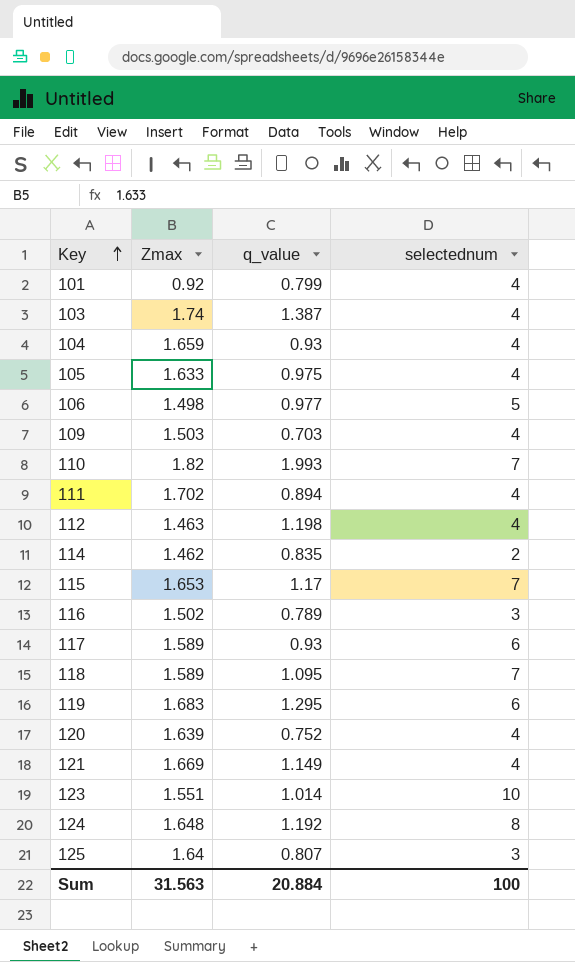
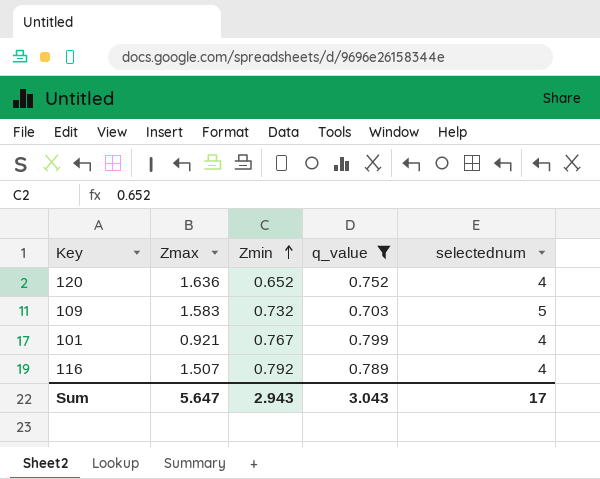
filter: none -> q_value <= 0.799
row order: Key ascending -> Zmin ascending
column Zmin | position: none -> 3
120 | Zmax: 1.639 -> 1.636
109 | Zmax: 1.503 -> 1.583
109 | selectednum: 4 -> 5
101 | Zmax: 0.92 -> 0.921
116 | Zmax: 1.502 -> 1.507
116 | selectednum: 3 -> 4
Sum | Zmax: 31.563 -> 5.647
Sum | q_value: 20.884 -> 3.043
Sum | selectednum: 100 -> 17

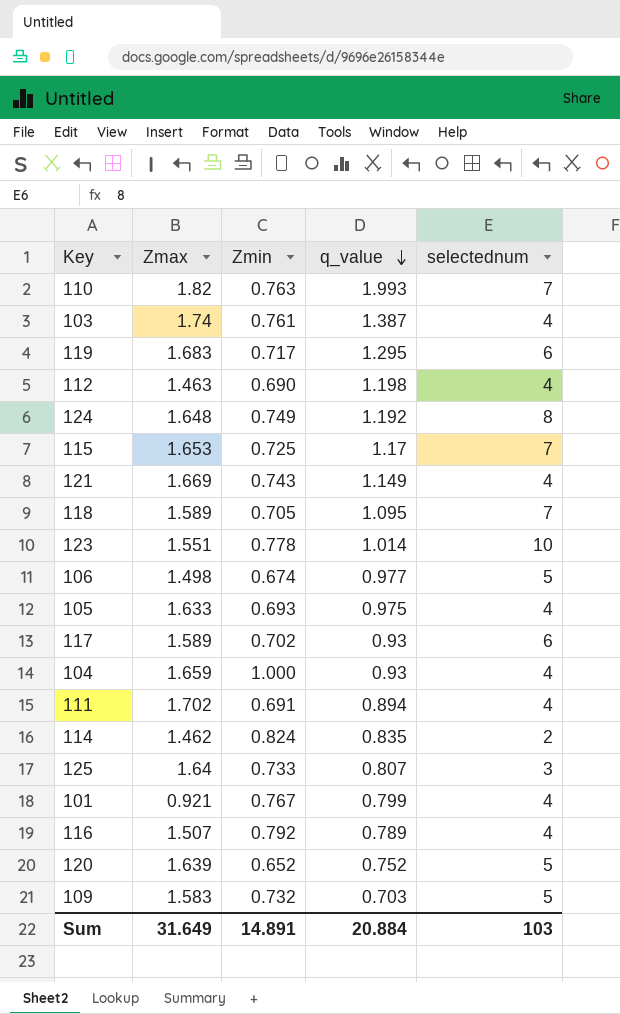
filter: q_value <= 0.799 -> none
row order: Zmin ascending -> q_value descending
120 | Zmax: 1.636 -> 1.639
120 | selectednum: 4 -> 5
Sum | Zmax: 5.647 -> 31.649
Sum | Zmin: 2.943 -> 14.891
Sum | q_value: 3.043 -> 20.884
Sum | selectednum: 17 -> 103

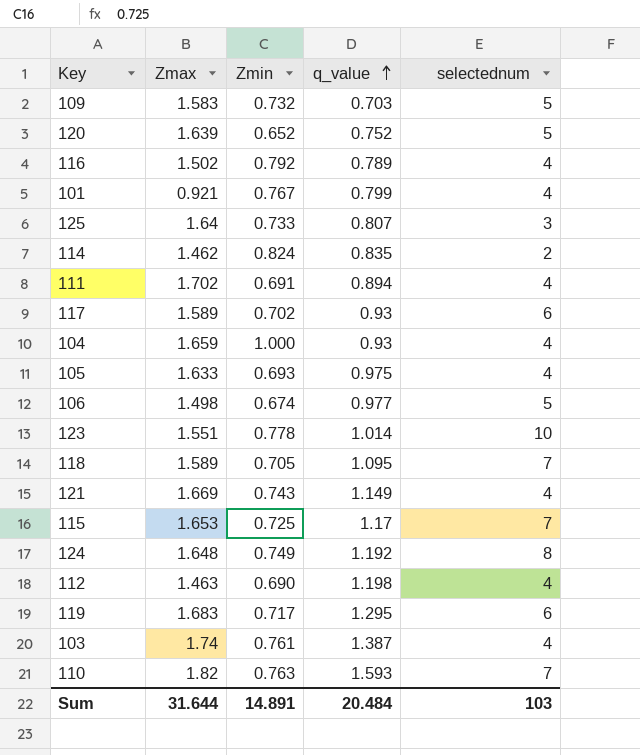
row order: q_value descending -> q_value ascending
116 | Zmax: 1.507 -> 1.502
110 | q_value: 1.993 -> 1.593
Sum | Zmax: 31.649 -> 31.644
Sum | q_value: 20.884 -> 20.484

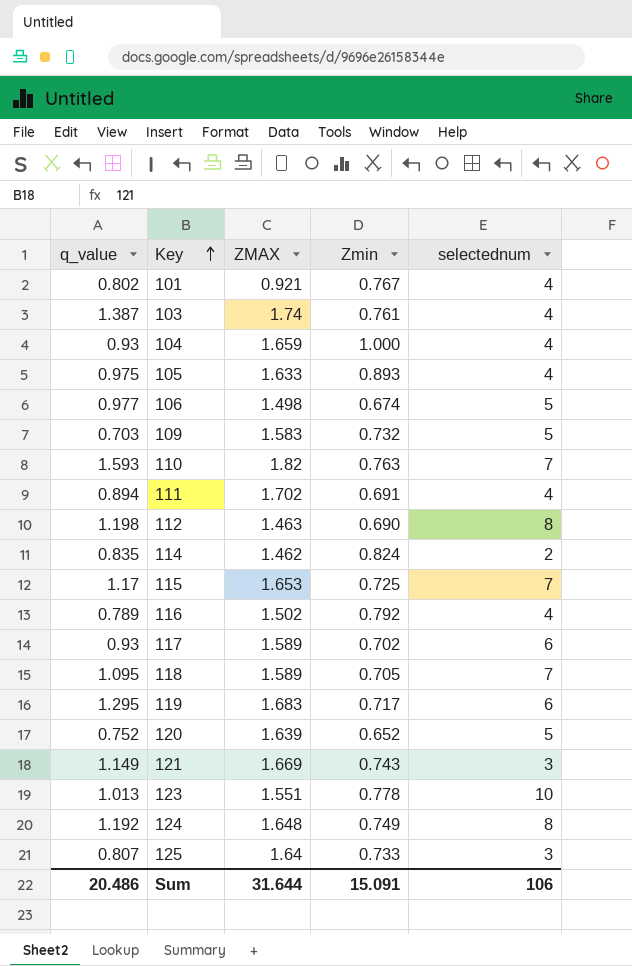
row order: q_value ascending -> Key ascending
column q_value | position: 4 -> 1
column name: Zmax -> ZMAX
101 | q_value: 0.799 -> 0.802
105 | Zmin: 0.693 -> 0.893
112 | selectednum: 4 -> 8
121 | selectednum: 4 -> 3
123 | q_value: 1.014 -> 1.013
Sum | q_value: 20.484 -> 20.486
Sum | Zmin: 14.891 -> 15.091
Sum | selectednum: 103 -> 106

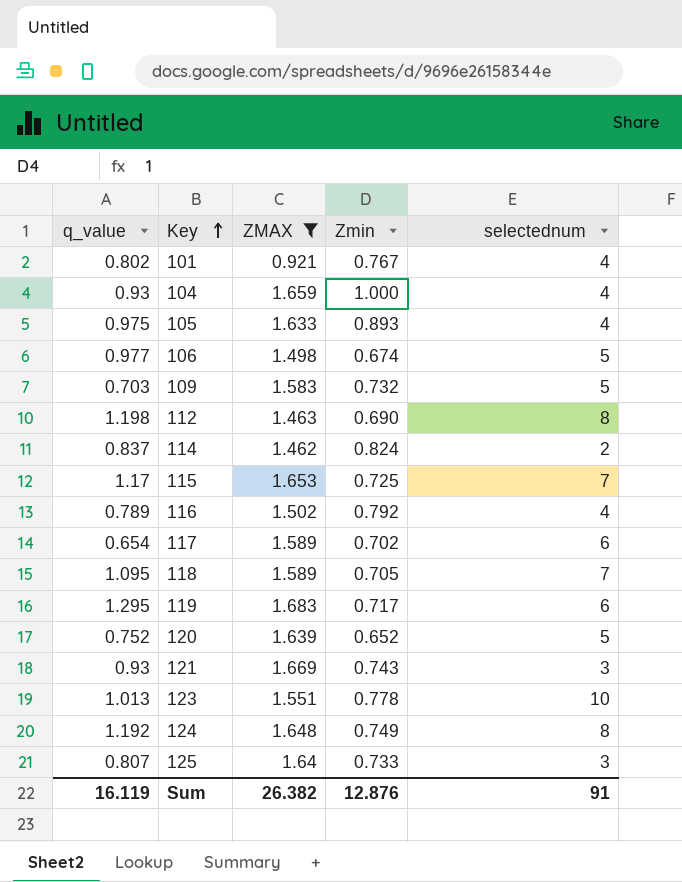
filter: none -> ZMAX <= 1.683
114 | q_value: 0.835 -> 0.837
117 | q_value: 0.93 -> 0.654
121 | q_value: 1.149 -> 0.93
Sum | q_value: 20.486 -> 16.119
Sum | ZMAX: 31.644 -> 26.382
Sum | Zmin: 15.091 -> 12.876
Sum | selectednum: 106 -> 91

